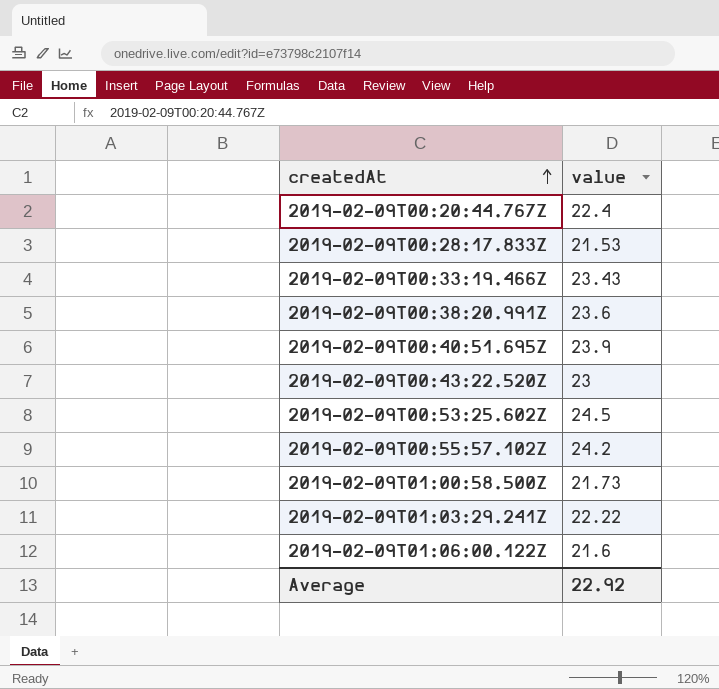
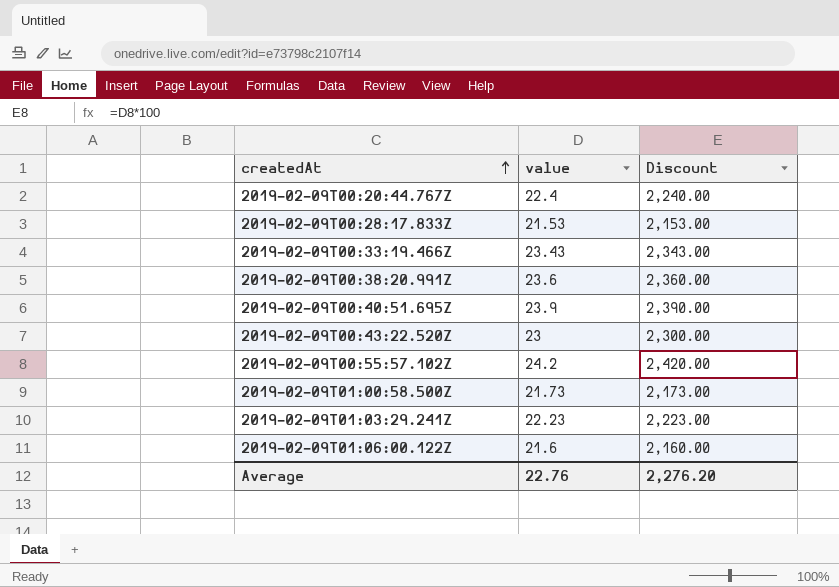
column Discount | formula: none -> [value] * 100
row 2019-02-09T00:53:25.602Z: 24.5 -> none
2019-02-09T01:03:29.241Z | value: 22.22 -> 22.23
Average | value: 22.92 -> 22.76

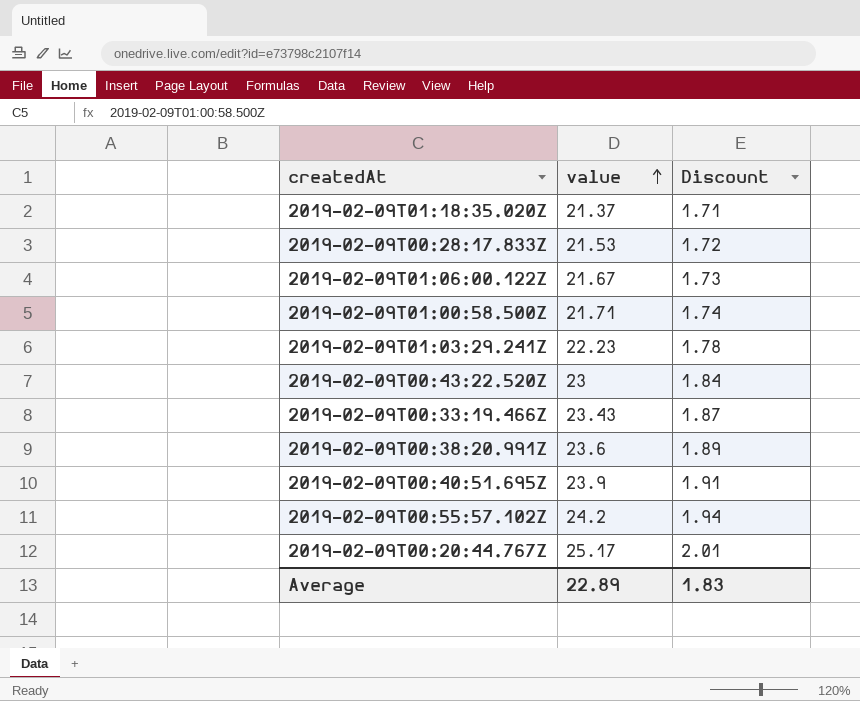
row order: createdAt ascending -> value ascending
column Discount | formula: [value] * 100 -> [value] * 0.08
row 2019-02-09T01:18:35.020Z: none -> 21.37 | 1.71
2019-02-09T01:06:00.122Z | value: 21.6 -> 21.67
2019-02-09T01:00:58.500Z | value: 21.73 -> 21.71
2019-02-09T00:20:44.767Z | value: 22.4 -> 25.17
Average | value: 22.76 -> 22.89
Average | Discount: 2,276.20 -> 1.83

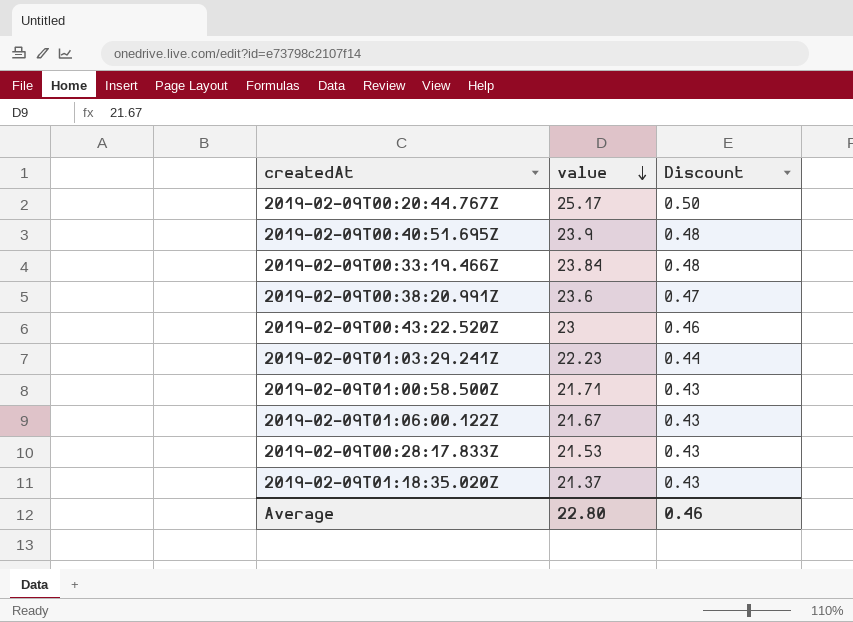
row order: value ascending -> value descending
column Discount | formula: [value] * 0.08 -> [value] * 0.02
row 2019-02-09T00:55:57.102Z: 24.2 | 1.94 -> none
2019-02-09T00:33:19.466Z | value: 23.43 -> 23.84
Average | value: 22.89 -> 22.80
Average | Discount: 1.83 -> 0.46

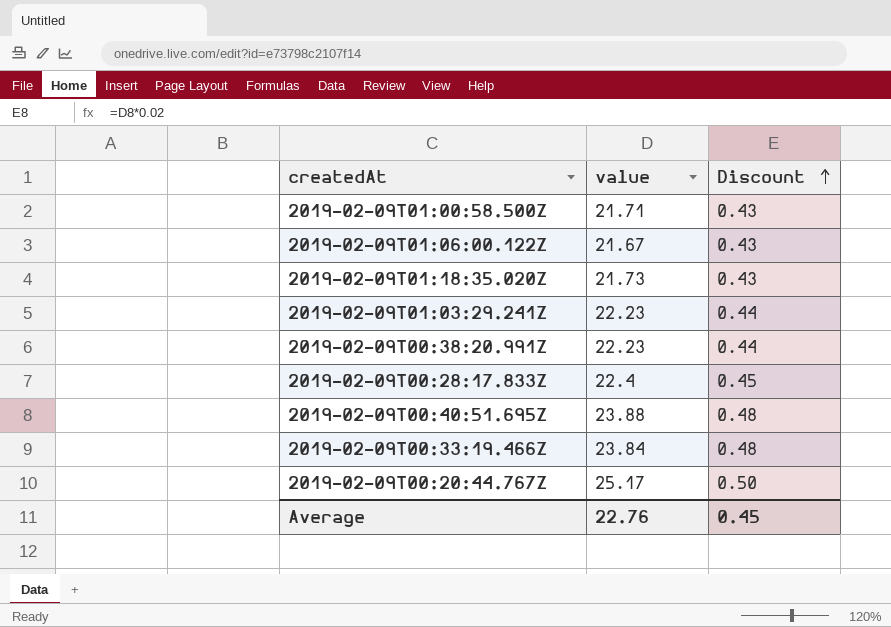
row order: value descending -> Discount ascending
row 2019-02-09T00:43:22.520Z: 23 | 0.46 -> none
2019-02-09T01:18:35.020Z | value: 21.37 -> 21.73
2019-02-09T00:38:20.991Z | value: 23.6 -> 22.23
2019-02-09T00:38:20.991Z | Discount: 0.47 -> 0.44
2019-02-09T00:28:17.833Z | value: 21.53 -> 22.4
2019-02-09T00:28:17.833Z | Discount: 0.43 -> 0.45
2019-02-09T00:40:51.695Z | value: 23.9 -> 23.88
Average | value: 22.80 -> 22.76
Average | Discount: 0.46 -> 0.45

